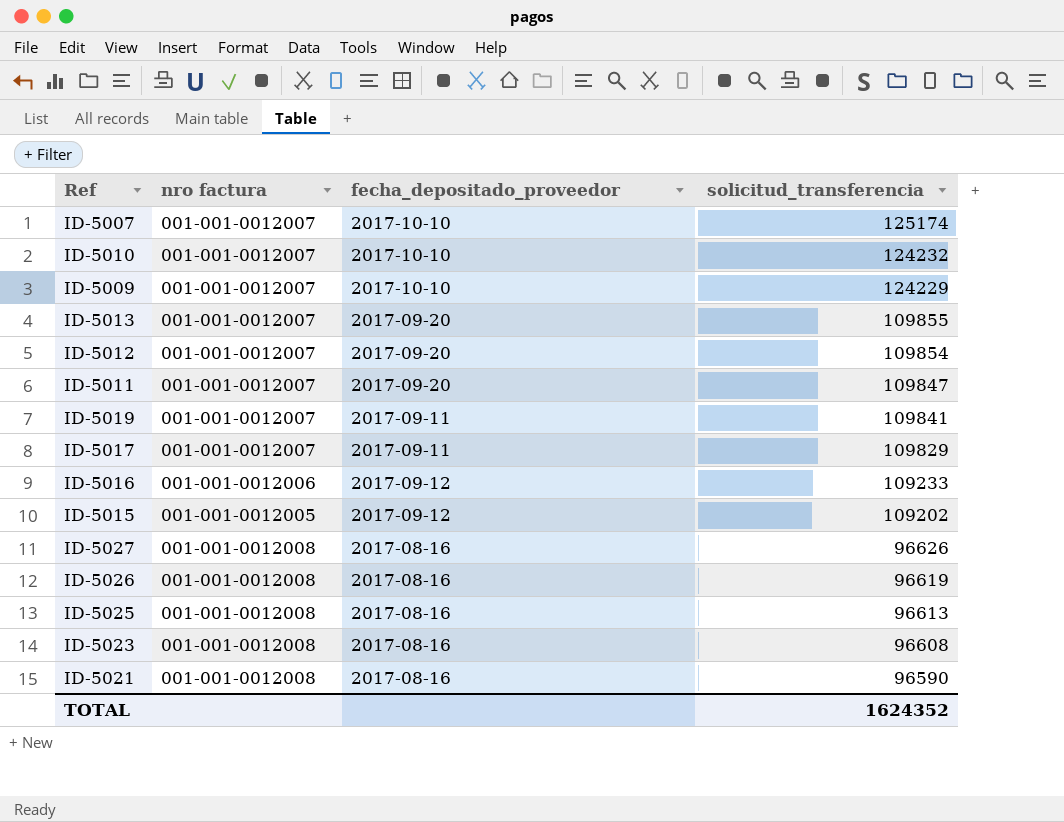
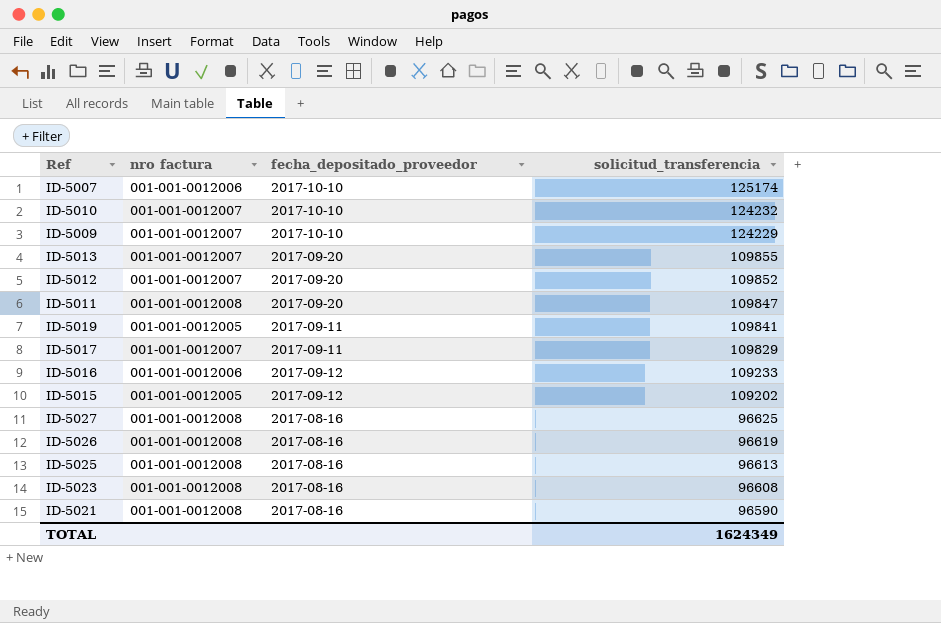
ID-5007 | nro factura: 001-001-0012007 -> 001-001-0012006
ID-5012 | solicitud_transferencia: 109854 -> 109852
ID-5011 | nro factura: 001-001-0012007 -> 001-001-0012008
ID-5019 | nro factura: 001-001-0012007 -> 001-001-0012005
ID-5027 | solicitud_transferencia: 96626 -> 96625
TOTAL | solicitud_transferencia: 1624352 -> 1624349

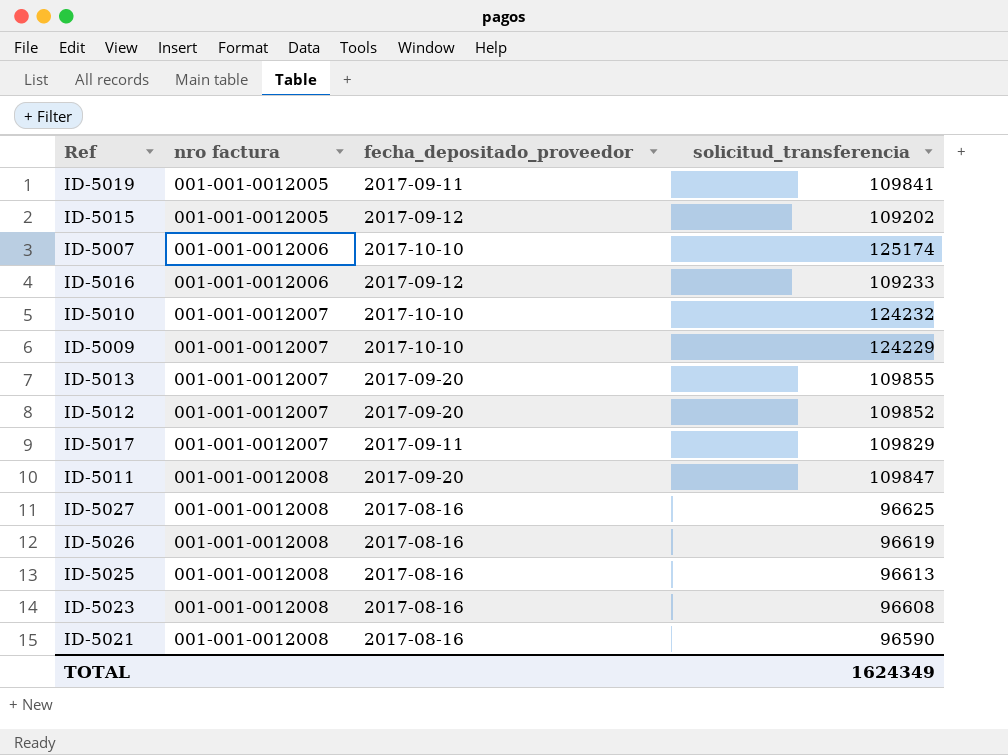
row order: solicitud_transferencia descending -> nro factura ascending

